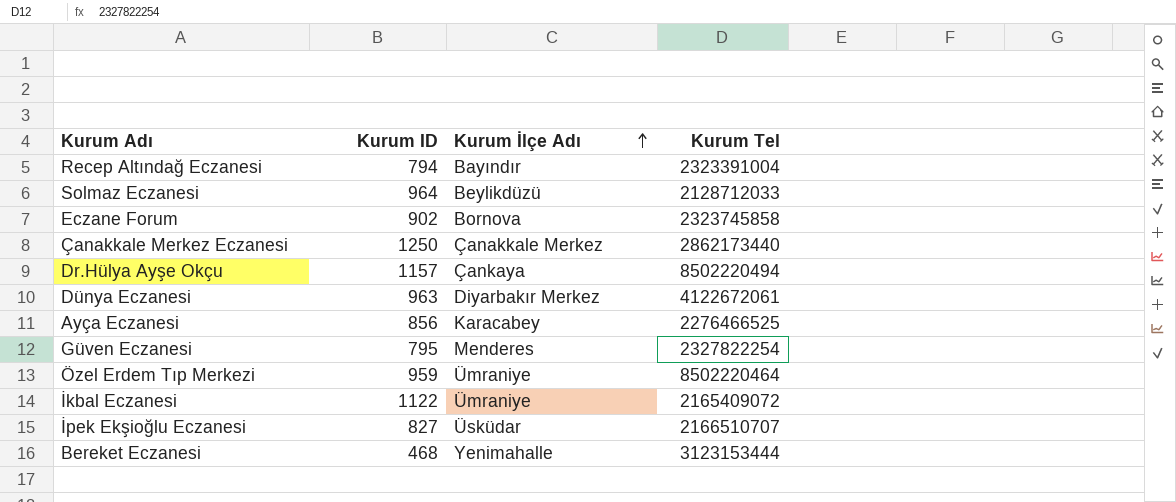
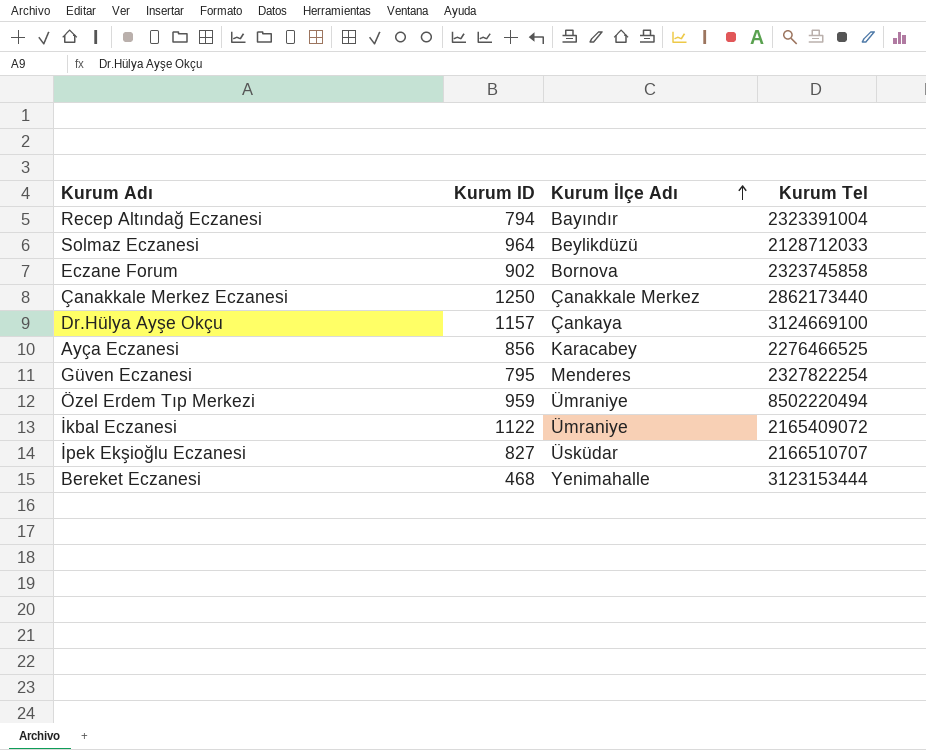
row Dünya Eczanesi: 963 | Diyarbakır Merkez | 4122672061 -> none
Dr.Hülya Ayşe Okçu | Kurum Tel: 8502220494 -> 3124669100
Özel Erdem Tıp Merkezi | Kurum Tel: 8502220464 -> 8502220494

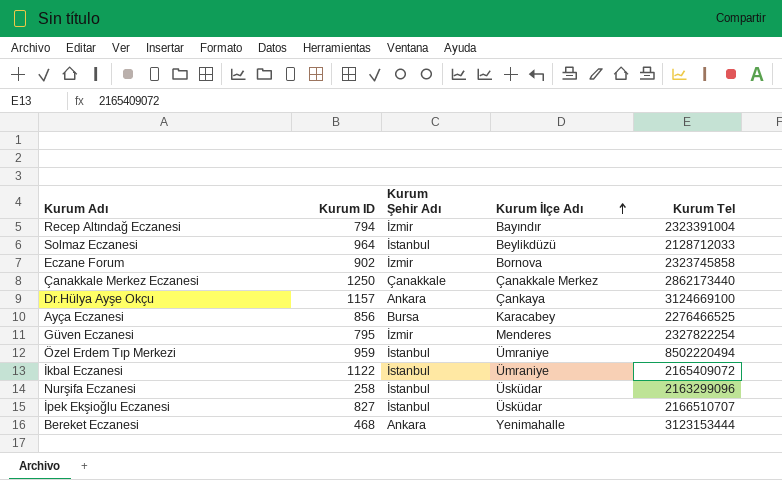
column Kurum Şehir Adı | position: none -> 3
row Nurşifa Eczanesi: none -> 258 | İstanbul | Üsküdar | 2163299096

